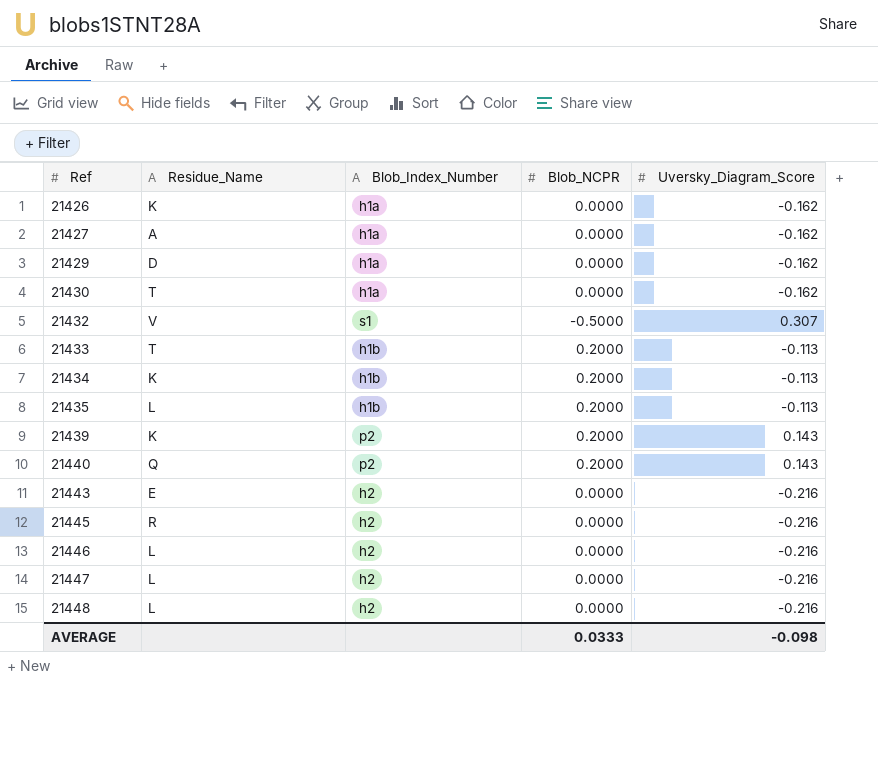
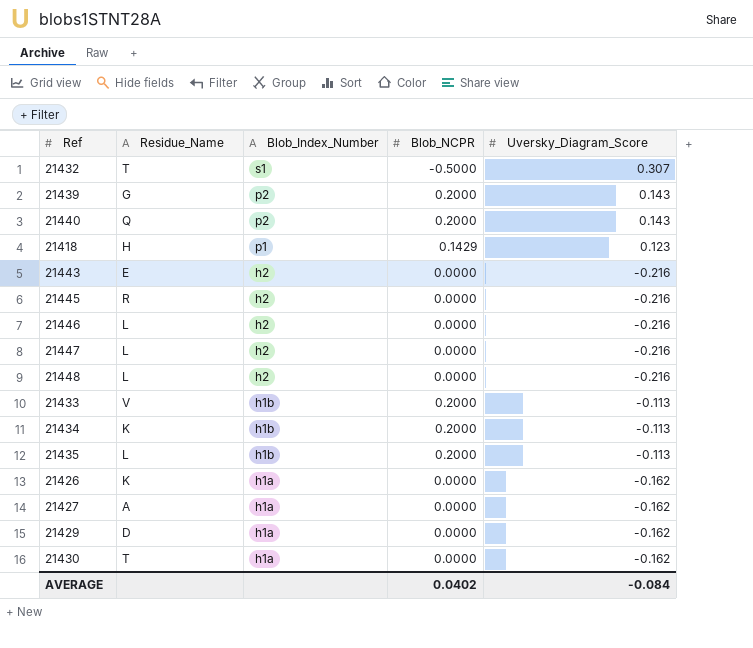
row order: Ref ascending -> Blob_Index_Number descending
21432 | Residue_Name: V -> T
21439 | Residue_Name: K -> G
row 21418: none -> H | p1 | 0.1429 | 0.123
21433 | Residue_Name: T -> V
AVERAGE | Blob_NCPR: 0.0333 -> 0.0402
AVERAGE | Uversky_Diagram_Score: -0.098 -> -0.084

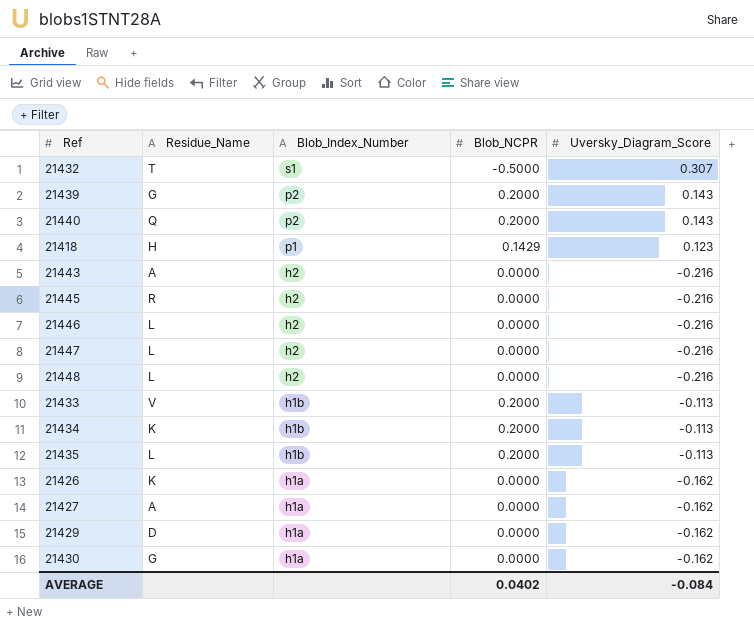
21443 | Residue_Name: E -> A
21430 | Residue_Name: T -> G

